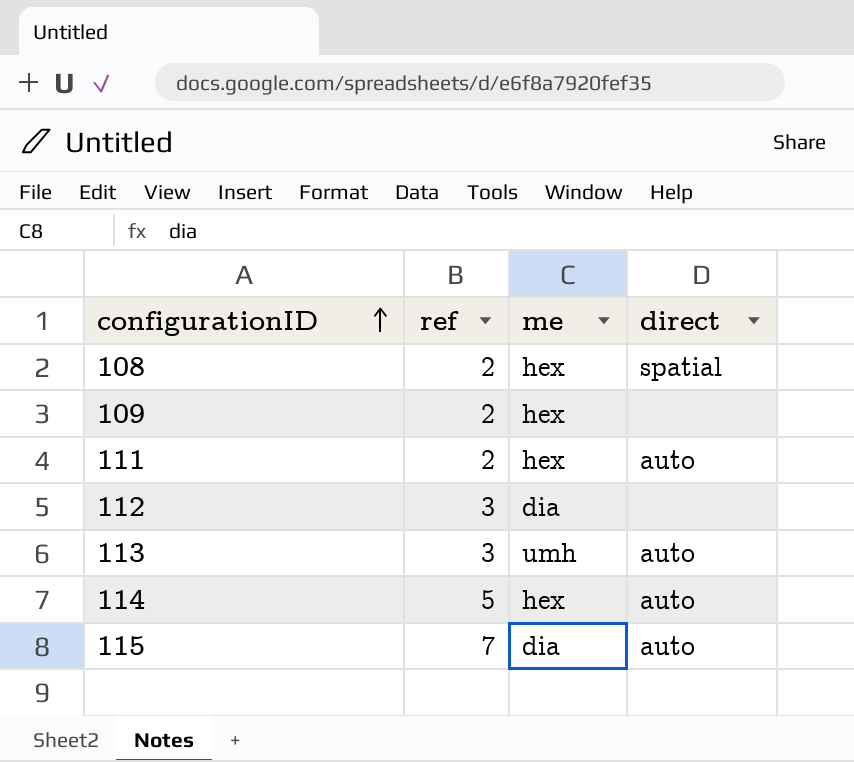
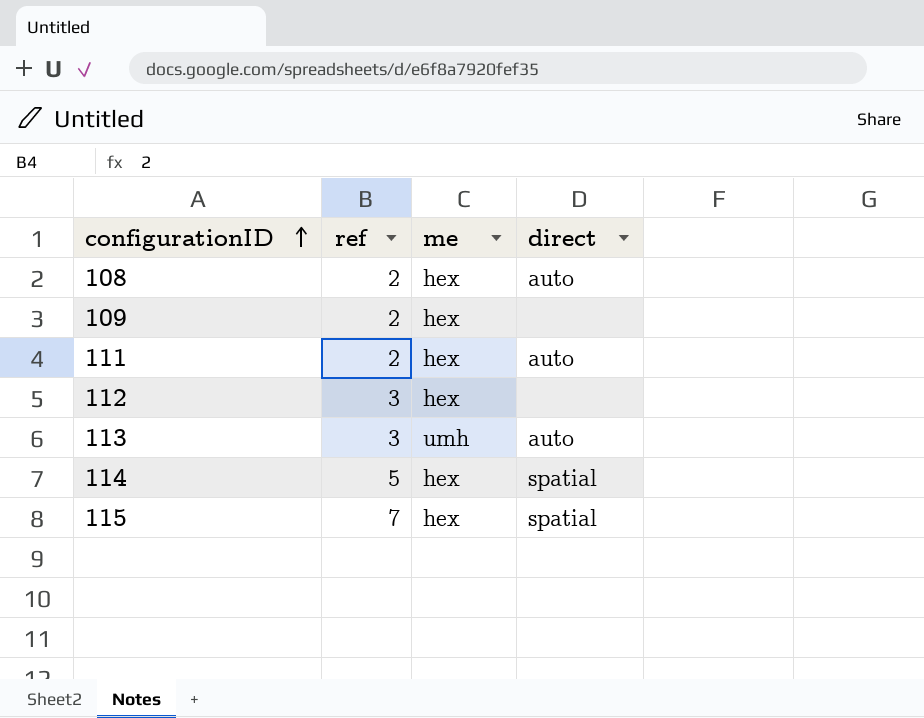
108 | direct: spatial -> auto
112 | me: dia -> hex
114 | direct: auto -> spatial
115 | me: dia -> hex
115 | direct: auto -> spatial

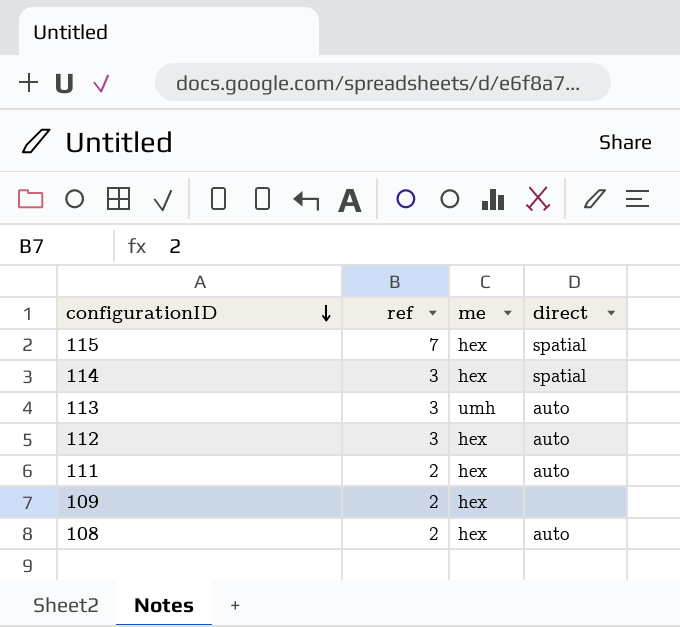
row order: configurationID ascending -> configurationID descending
114 | ref: 5 -> 3
112 | direct: none -> auto

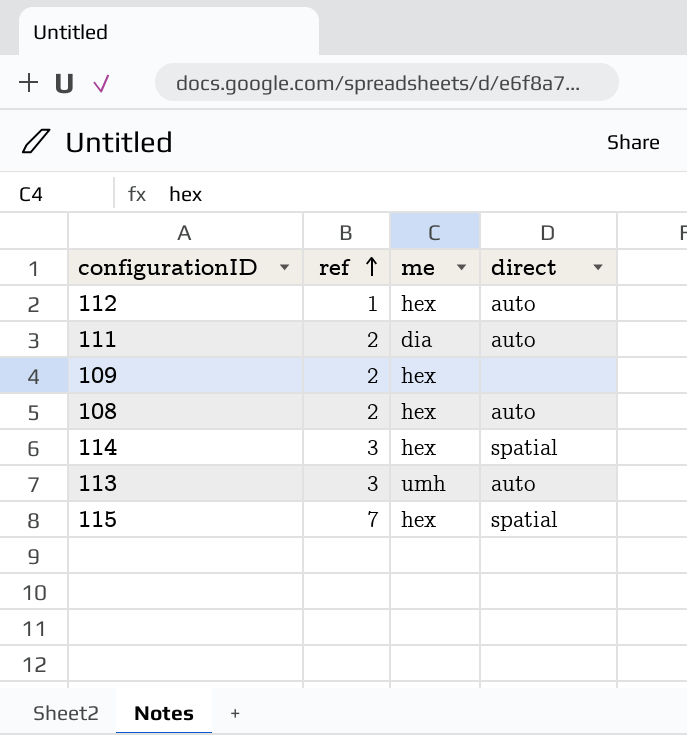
row order: configurationID descending -> ref ascending
112 | ref: 3 -> 1
111 | me: hex -> dia

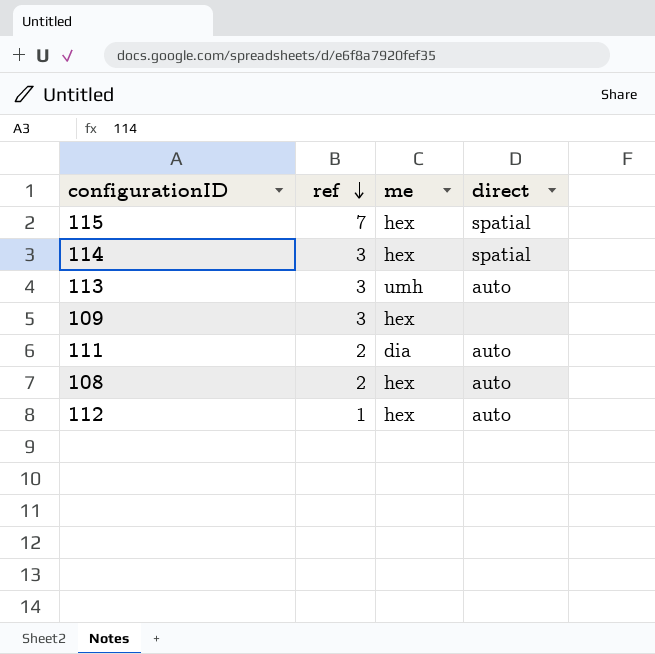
row order: ref ascending -> ref descending
109 | ref: 2 -> 3

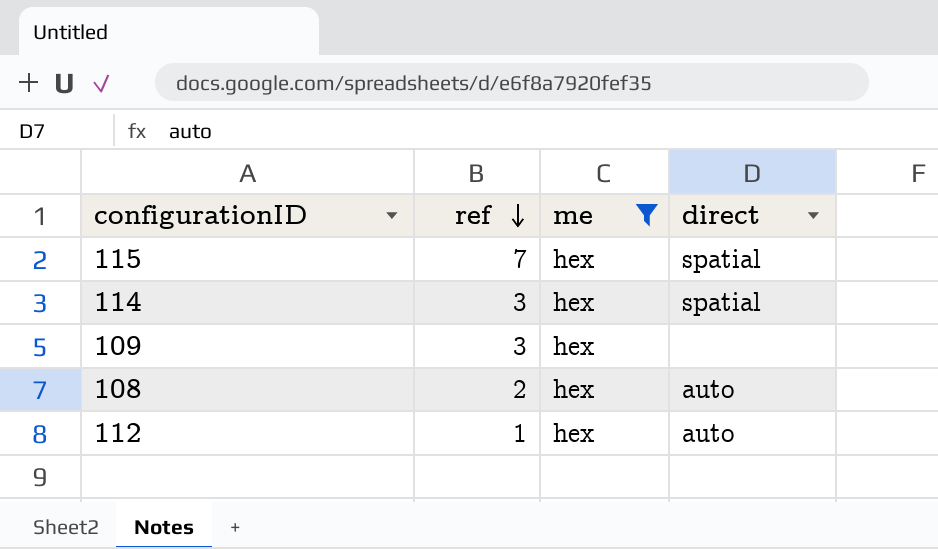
filter: none -> me = hex

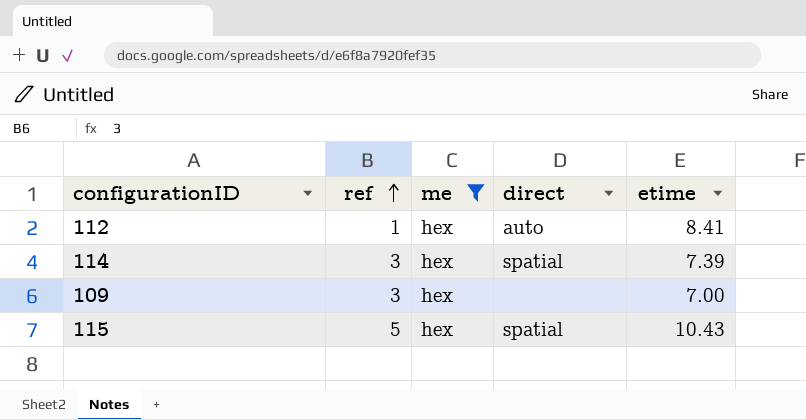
row order: ref descending -> ref ascending
column etime | position: none -> 5
row 108: 2 | hex | auto -> none
115 | ref: 7 -> 5

